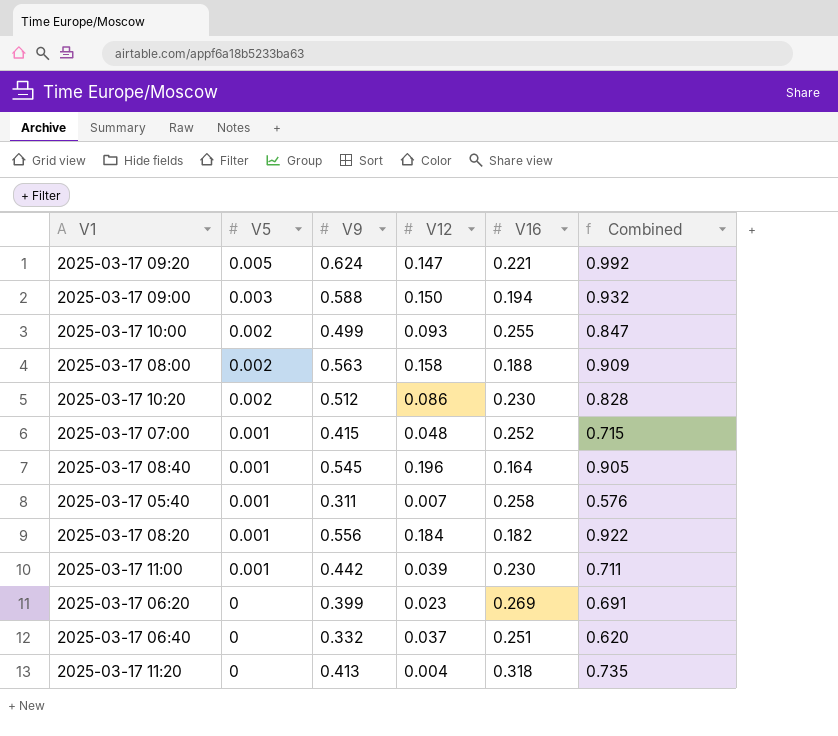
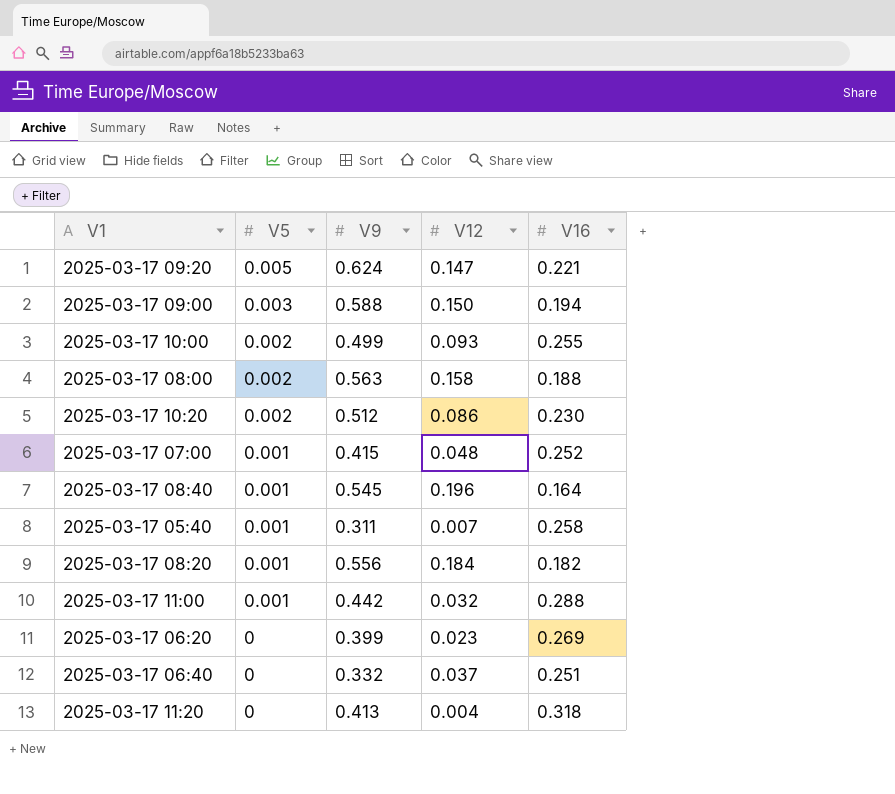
column Combined | formula: [V9] + [V12] + [V16] -> none
2025-03-17 11:00 | V12: 0.039 -> 0.032
2025-03-17 11:00 | V16: 0.230 -> 0.288

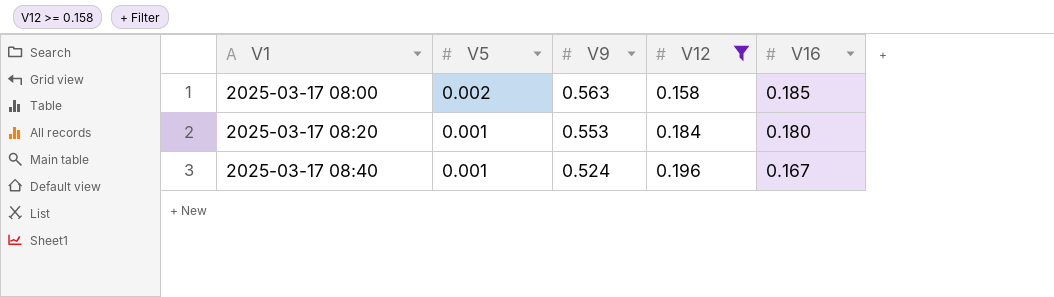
filter: none -> V12 >= 0.158
row order: V5 descending -> V1 ascending
2025-03-17 08:00 | V16: 0.188 -> 0.185
2025-03-17 08:20 | V9: 0.556 -> 0.553
2025-03-17 08:20 | V16: 0.182 -> 0.180
2025-03-17 08:40 | V9: 0.545 -> 0.524
2025-03-17 08:40 | V16: 0.164 -> 0.167

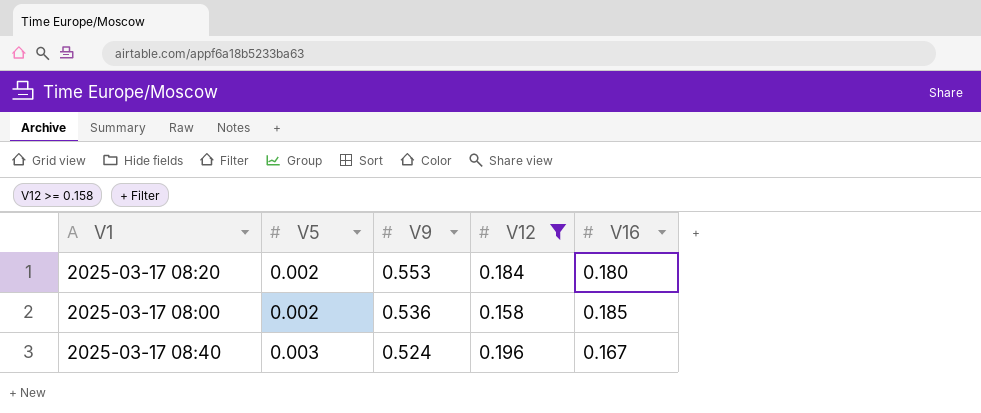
row order: V1 ascending -> V5 ascending
2025-03-17 08:20 | V5: 0.001 -> 0.002
2025-03-17 08:00 | V9: 0.563 -> 0.536
2025-03-17 08:40 | V5: 0.001 -> 0.003

